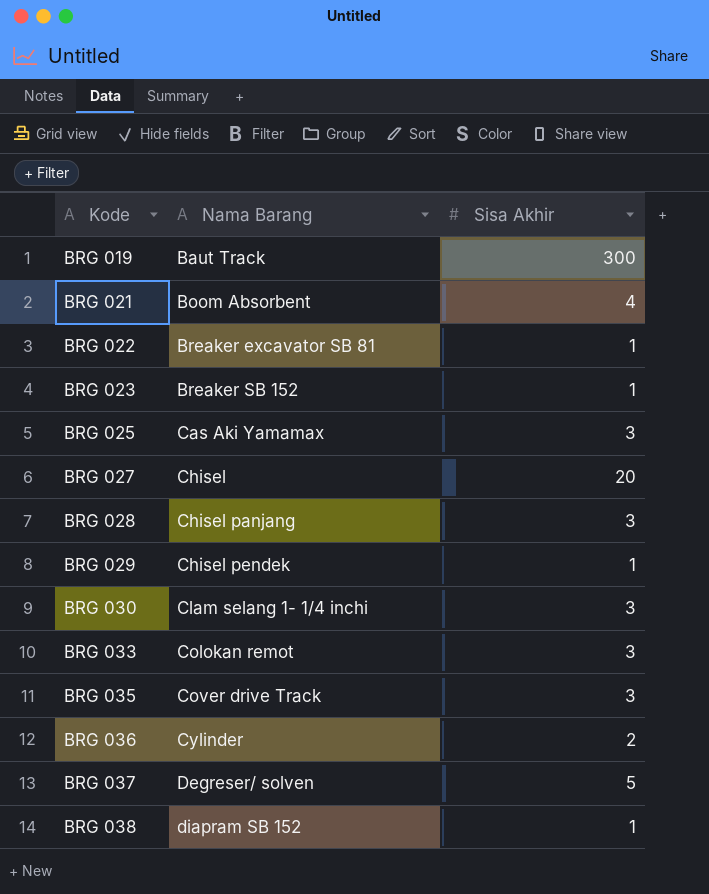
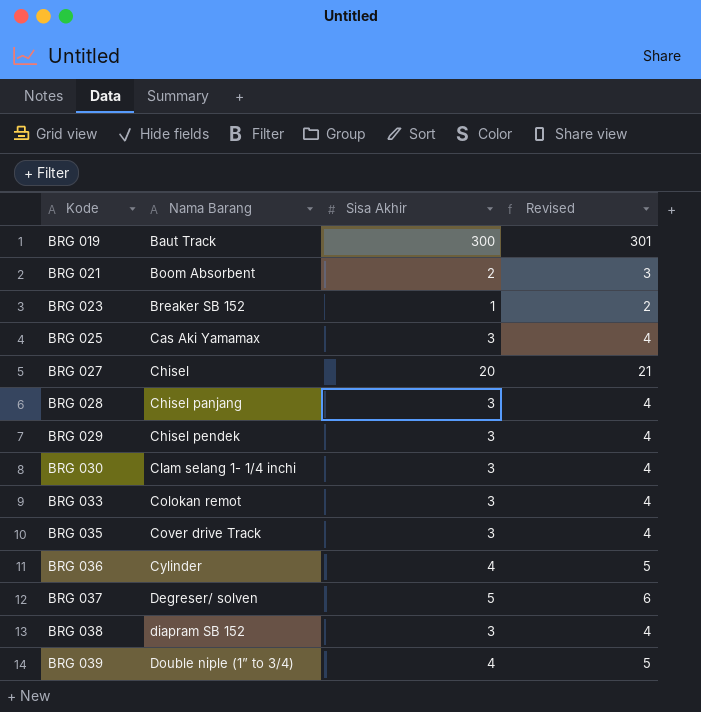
column Revised | formula: none -> [Sisa Akhir] + 1
row BRG 022: Breaker excavator SB 81 | 1 -> none
BRG 021 | Sisa Akhir: 4 -> 2
BRG 029 | Sisa Akhir: 1 -> 3
BRG 036 | Sisa Akhir: 2 -> 4
BRG 038 | Sisa Akhir: 1 -> 3
row BRG 039: none -> Double niple (1” to 3/4) | 4 | 5

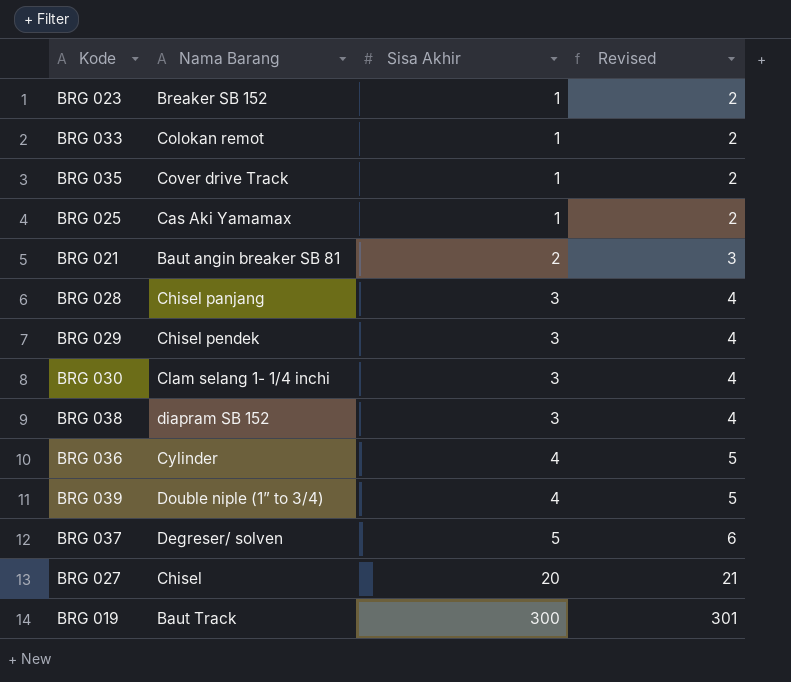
row order: Kode ascending -> Sisa Akhir ascending
BRG 033 | Sisa Akhir: 3 -> 1
BRG 033 | Revised: 4 -> 2
BRG 035 | Sisa Akhir: 3 -> 1
BRG 035 | Revised: 4 -> 2
BRG 025 | Sisa Akhir: 3 -> 1
BRG 025 | Revised: 4 -> 2
BRG 021 | Nama Barang: Boom Absorbent -> Baut angin breaker SB 81

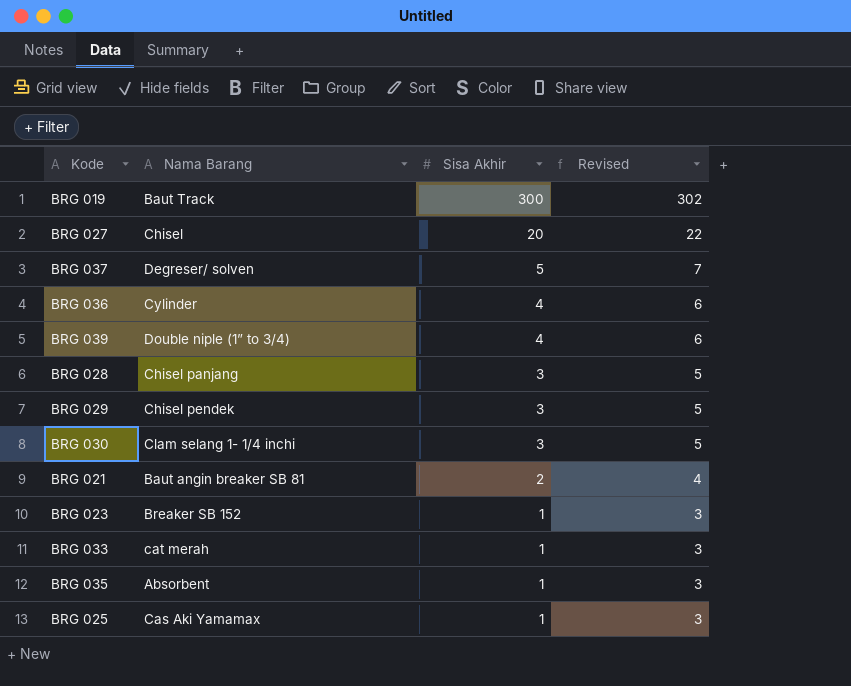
row order: Sisa Akhir ascending -> Sisa Akhir descending
column Revised | formula: [Sisa Akhir] + 1 -> [Sisa Akhir] + 2
row BRG 038: diapram SB 152 | 3 | 4 -> none
BRG 033 | Nama Barang: Colokan remot -> cat merah
BRG 035 | Nama Barang: Cover drive Track -> Absorbent

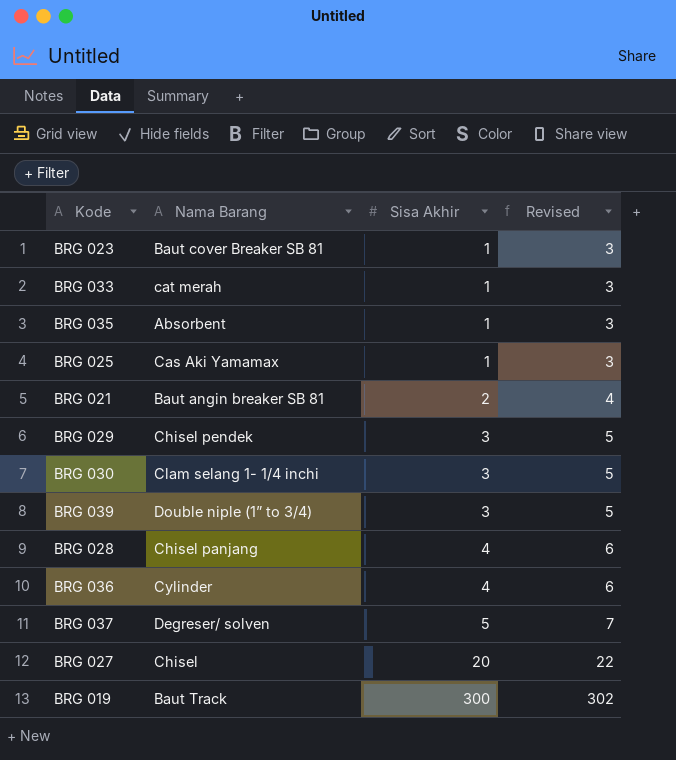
row order: Sisa Akhir descending -> Sisa Akhir ascending
BRG 023 | Nama Barang: Breaker SB 152 -> Baut cover Breaker SB 81
BRG 039 | Sisa Akhir: 4 -> 3
BRG 039 | Revised: 6 -> 5
BRG 028 | Sisa Akhir: 3 -> 4
BRG 028 | Revised: 5 -> 6

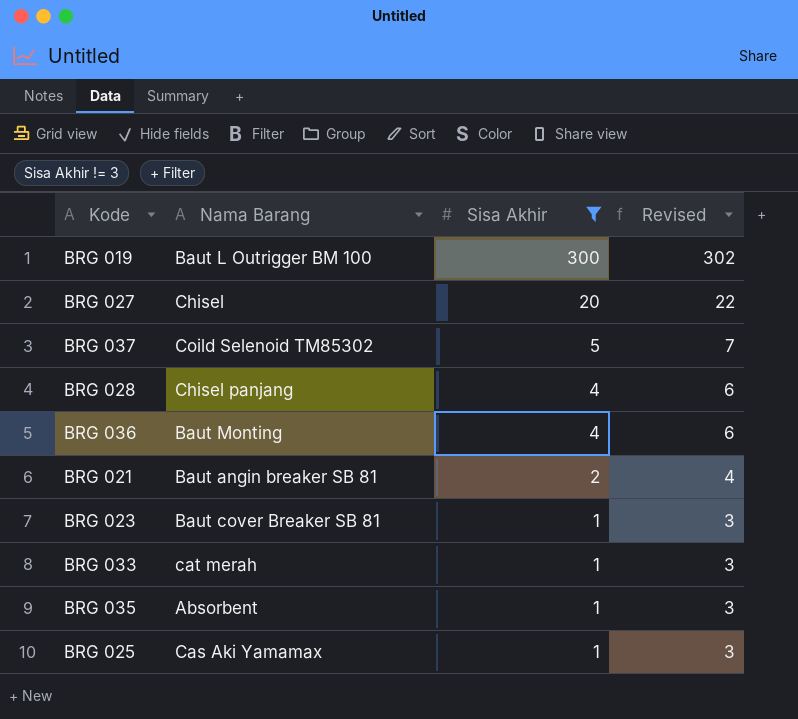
filter: none -> Sisa Akhir != 3
row order: Sisa Akhir ascending -> Sisa Akhir descending
BRG 019 | Nama Barang: Baut Track -> Baut L Outrigger BM 100
BRG 037 | Nama Barang: Degreser/ solven -> Coild Selenoid TM85302
BRG 036 | Nama Barang: Cylinder -> Baut Monting

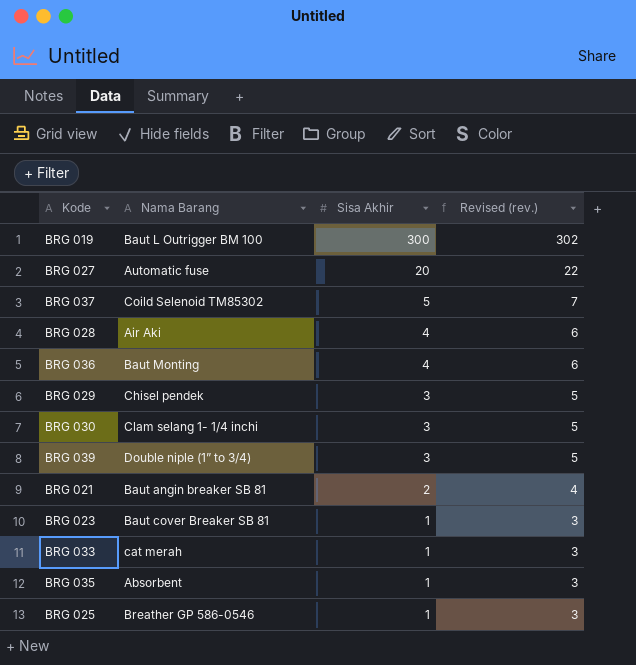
filter: Sisa Akhir != 3 -> none
column name: Revised -> Revised (rev.)
BRG 027 | Nama Barang: Chisel -> Automatic fuse
BRG 028 | Nama Barang: Chisel panjang -> Air Aki
BRG 025 | Nama Barang: Cas Aki Yamamax -> Breather GP 586-0546

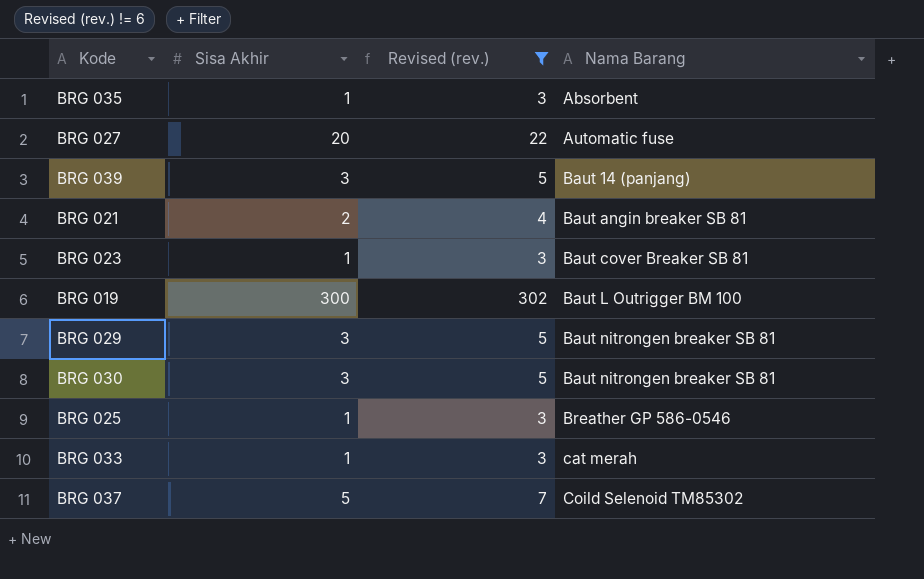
filter: none -> Revised (rev.) != 6
row order: Sisa Akhir descending -> Nama Barang ascending
column Nama Barang | position: 2 -> 4
BRG 039 | Nama Barang: Double niple (1” to 3/4) -> Baut 14 (panjang)
BRG 029 | Nama Barang: Chisel pendek -> Baut nitrongen breaker SB 81
BRG 030 | Nama Barang: Clam selang 1- 1/4 inchi -> Baut nitrongen breaker SB 81

